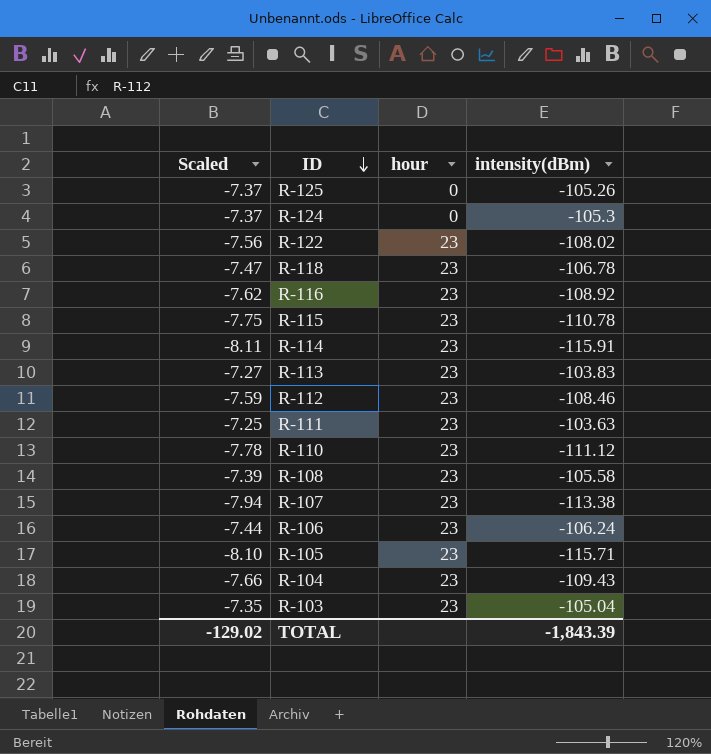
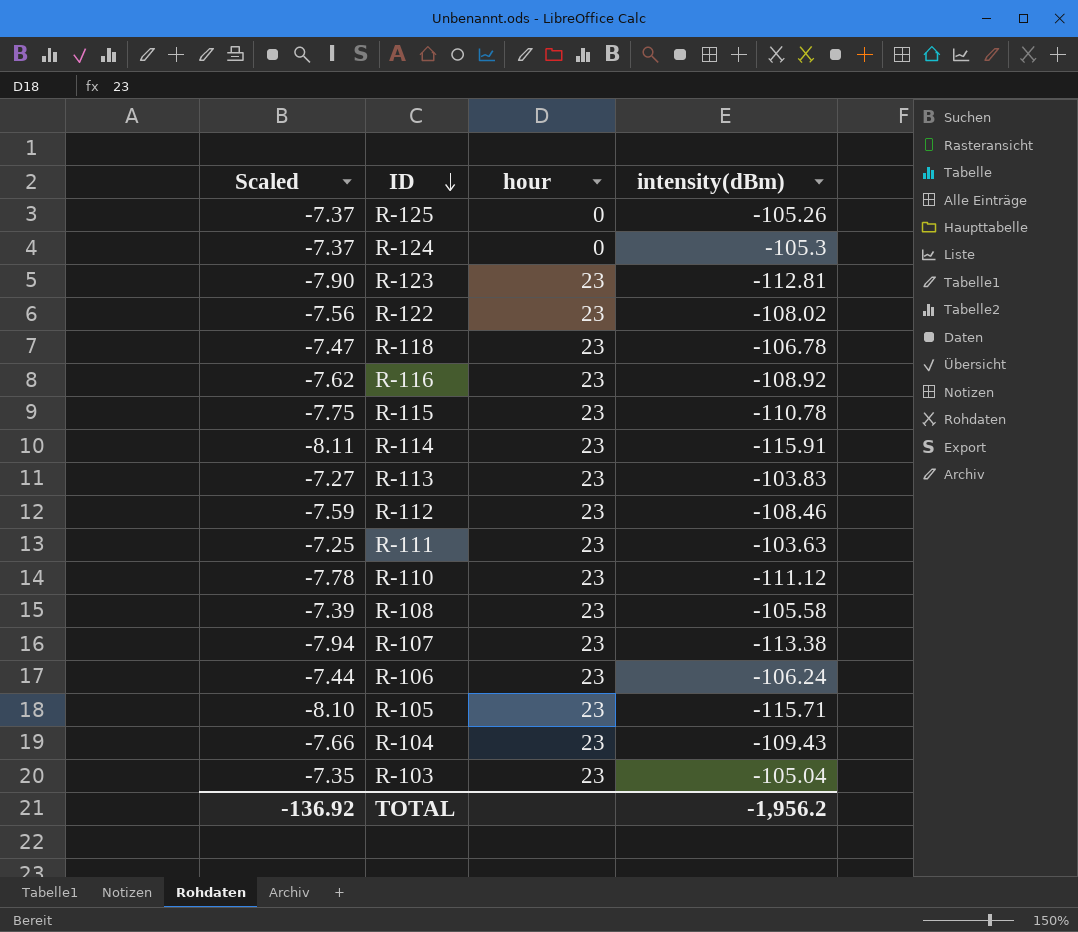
row R-123: none -> -7.90 | 23 | -112.81
TOTAL | Scaled: -129.02 -> -136.92
TOTAL | intensity(dBm): -1,843.39 -> -1,956.2

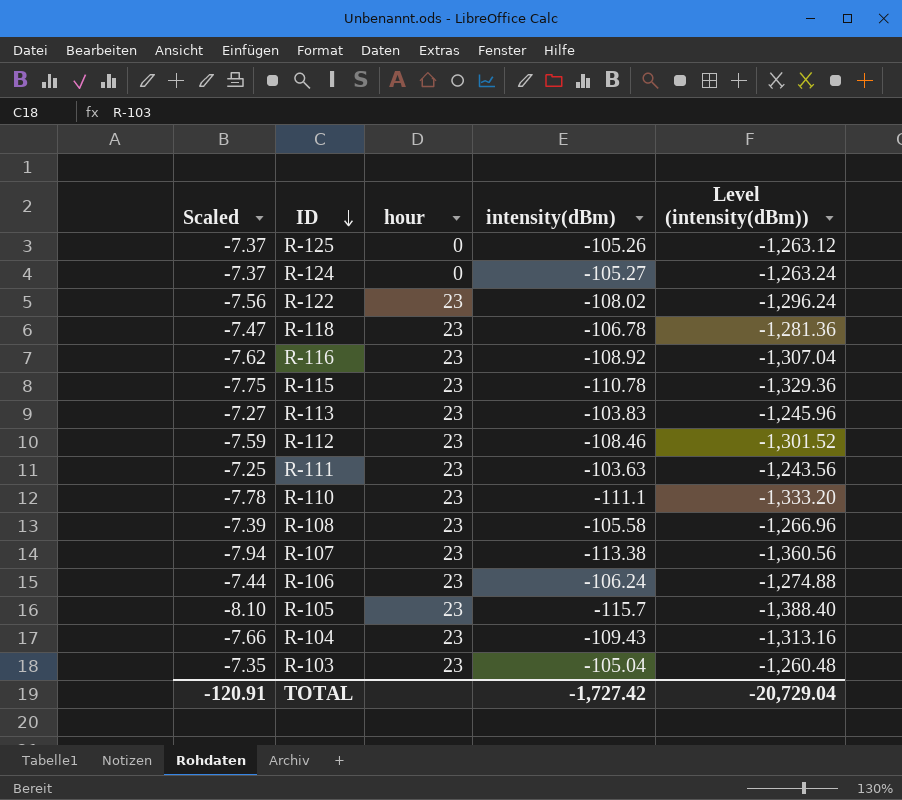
column Level (intensity(dBm)) | formula: none -> [intensity(dBm)] * 12
row R-123: -7.90 | 23 | -112.81 -> none
row R-114: -8.11 | 23 | -115.91 -> none
R-124 | intensity(dBm): -105.3 -> -105.27
R-110 | intensity(dBm): -111.12 -> -111.1
R-105 | intensity(dBm): -115.71 -> -115.7
TOTAL | Scaled: -136.92 -> -120.91
TOTAL | intensity(dBm): -1,956.2 -> -1,727.42

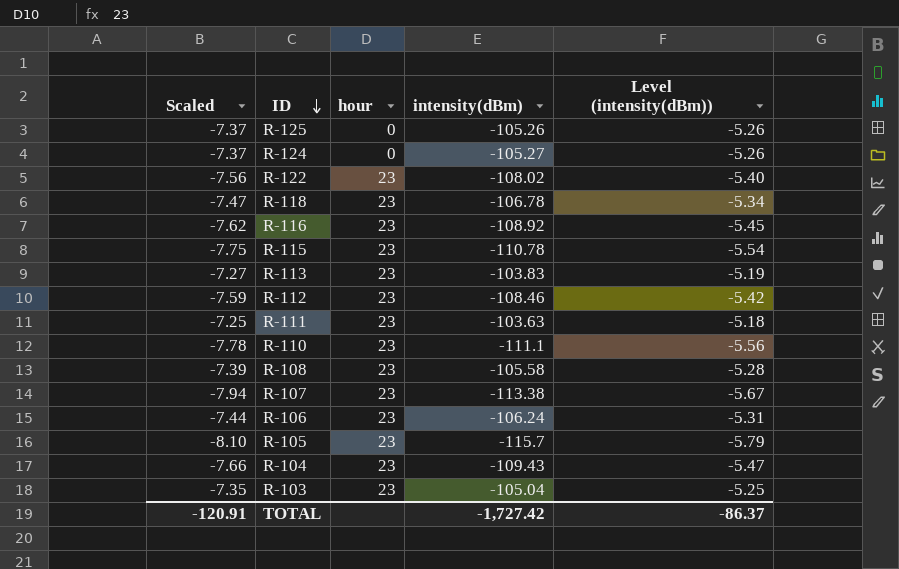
column Level (intensity(dBm)) | formula: [intensity(dBm)] * 12 -> [intensity(dBm)] * 0.05
TOTAL | Level (intensity(dBm)): -20,729.04 -> -86.37

